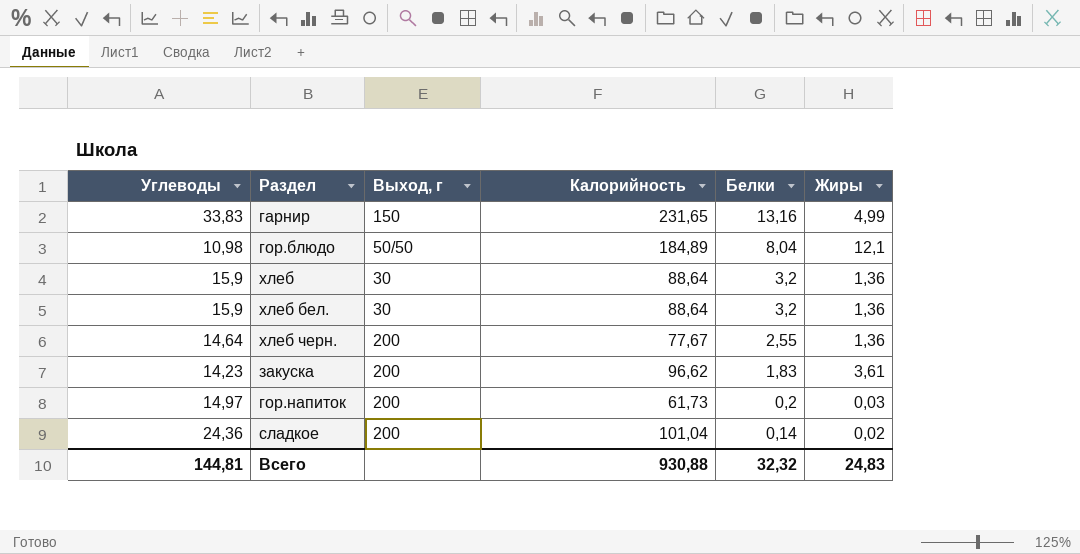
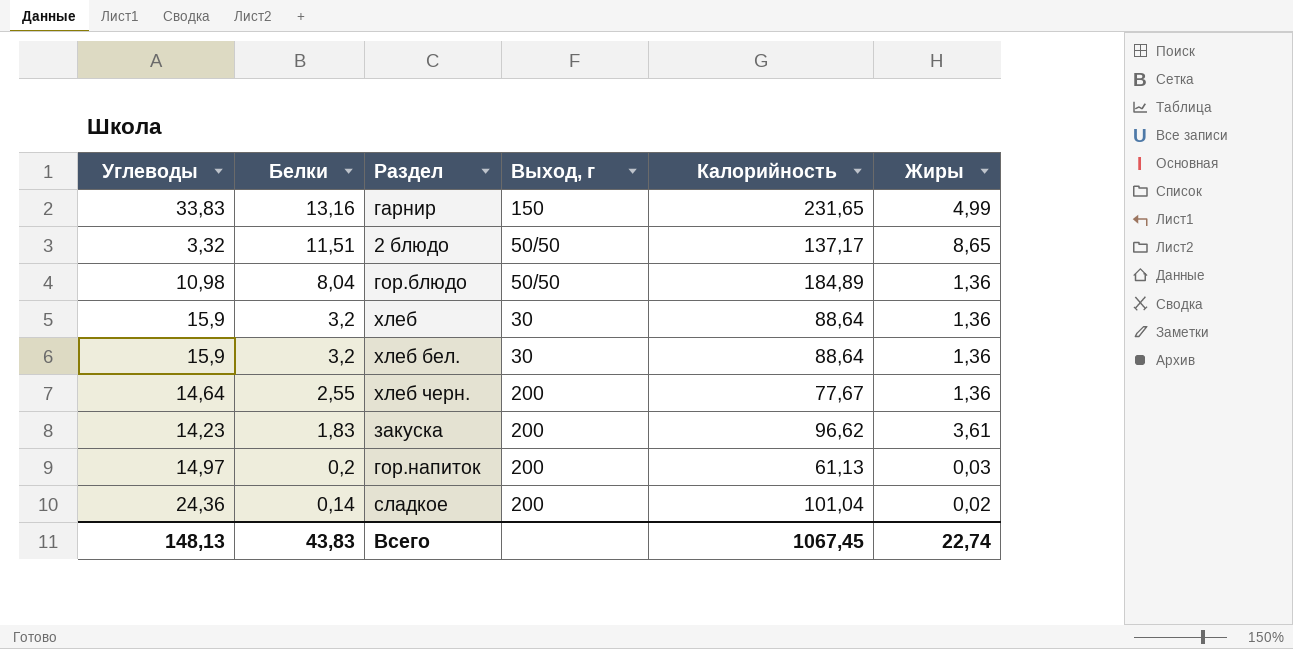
column Белки | position: 5 -> 2
row 2 блюдо: none -> 3,32 | 11,51 | 50/50 | 137,17 | 8,65
гор.блюдо | Жиры: 12,1 -> 1,36
гор.напиток | Калорийность: 61,73 -> 61,13
Всего | Углеводы: 144,81 -> 148,13
Всего | Белки: 32,32 -> 43,83
Всего | Калорийность: 930,88 -> 1067,45
Всего | Жиры: 24,83 -> 22,74

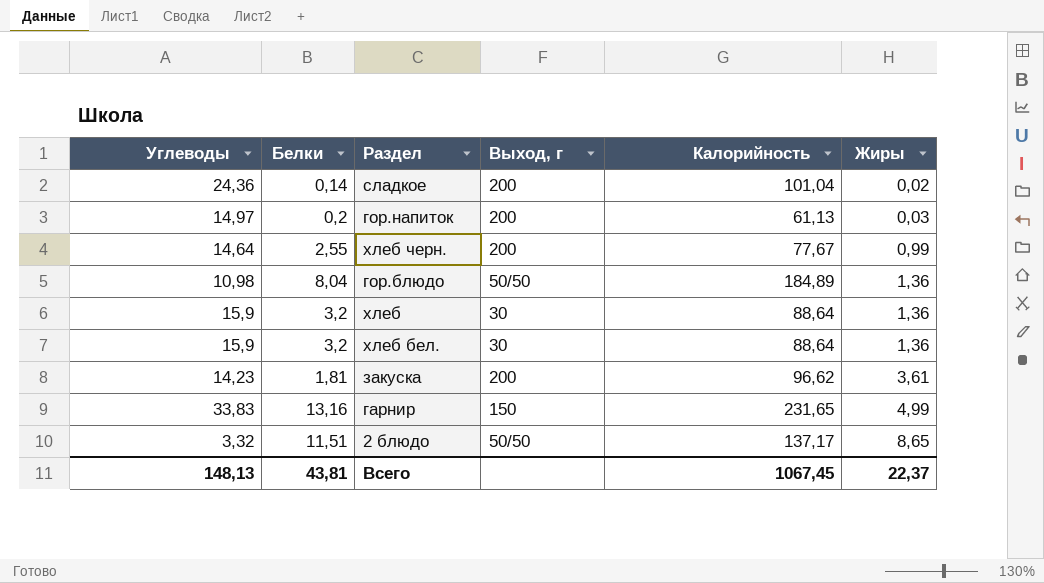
row order: Белки descending -> Жиры ascending
хлеб черн. | Жиры: 1,36 -> 0,99
закуска | Белки: 1,83 -> 1,81
Всего | Белки: 43,83 -> 43,81
Всего | Жиры: 22,74 -> 22,37

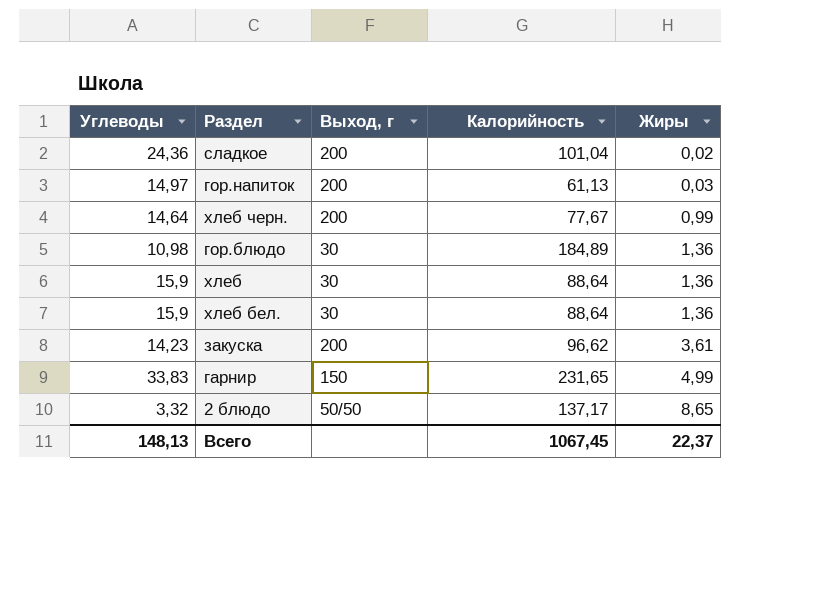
column Белки | position: 2 -> none
гор.блюдо | Выход, г: 50/50 -> 30

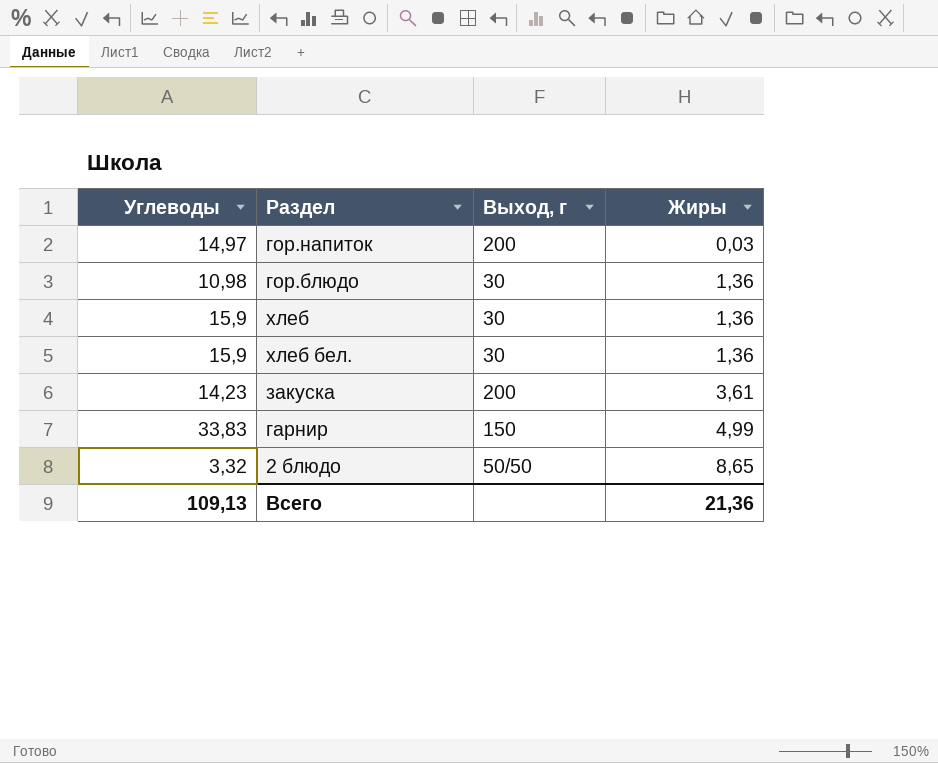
column Калорийность | position: 4 -> none
row сладкое: 24,36 | 200 | 101,04 | 0,02 -> none
row хлеб черн.: 14,64 | 200 | 77,67 | 0,99 -> none
Всего | Углеводы: 148,13 -> 109,13
Всего | Жиры: 22,37 -> 21,36

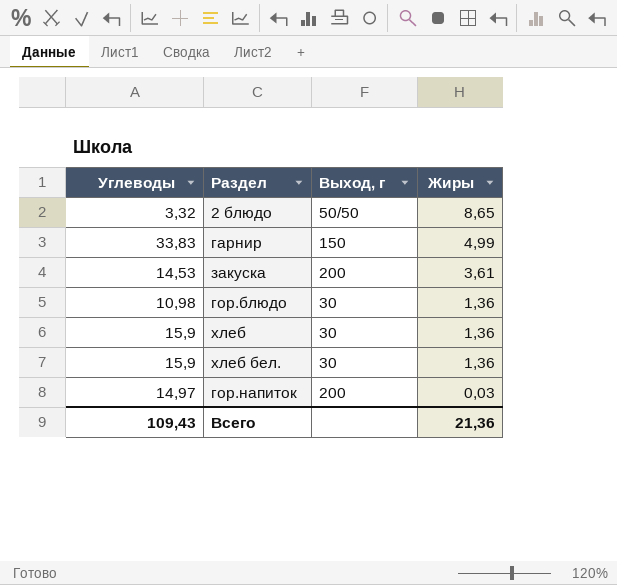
row order: Жиры ascending -> Жиры descending
закуска | Углеводы: 14,23 -> 14,53
Всего | Углеводы: 109,13 -> 109,43

